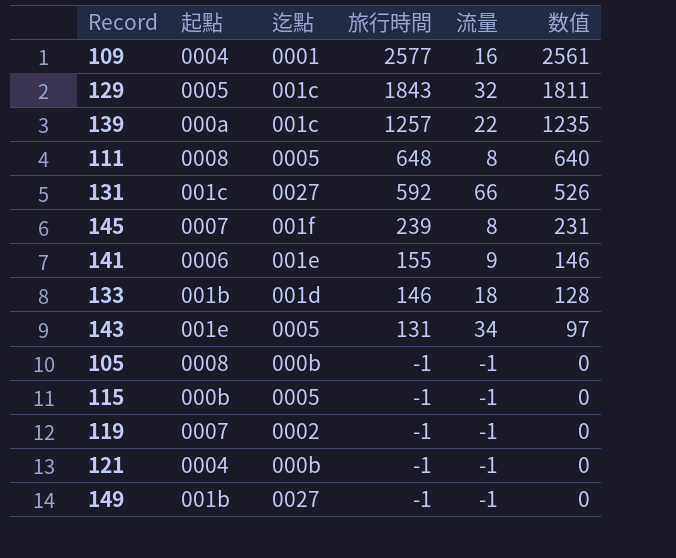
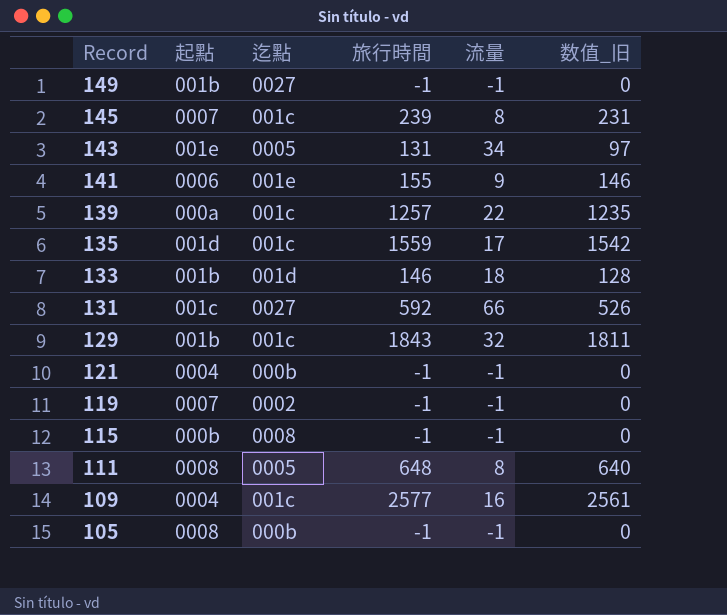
row order: 旅行時間 descending -> Record descending
column name: 数值 -> 数值_旧
145 | 迄點: 001f -> 001c
row 135: none -> 001d | 001c | 1559 | 17 | 1542
129 | 起點: 0005 -> 001b
115 | 迄點: 0005 -> 0008
109 | 迄點: 0001 -> 001c

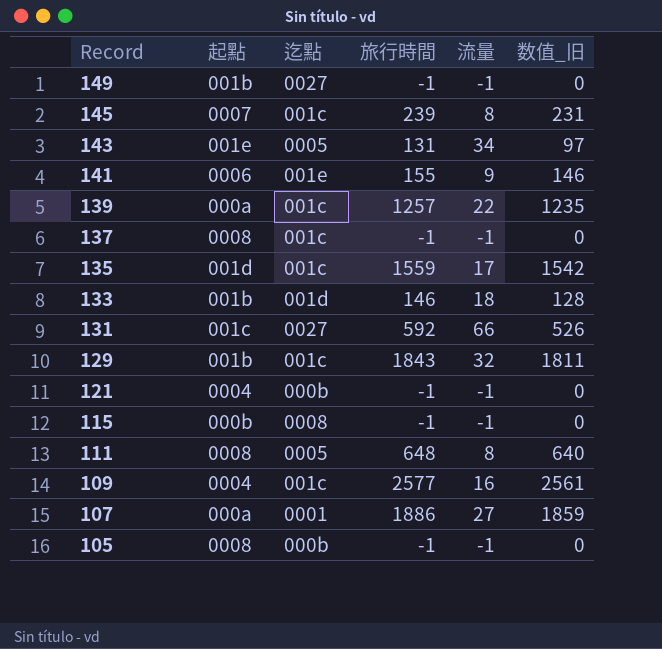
row 119: 0007 | 0002 | -1 | -1 | 0 -> none
row 137: none -> 0008 | 001c | -1 | -1 | 0
row 107: none -> 000a | 0001 | 1886 | 27 | 1859

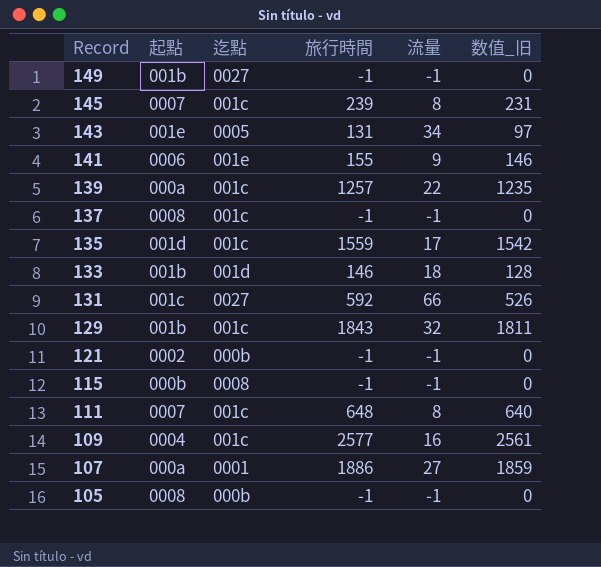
121 | 起點: 0004 -> 0002
111 | 起點: 0008 -> 0007
111 | 迄點: 0005 -> 001c

